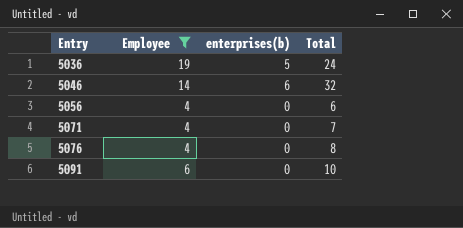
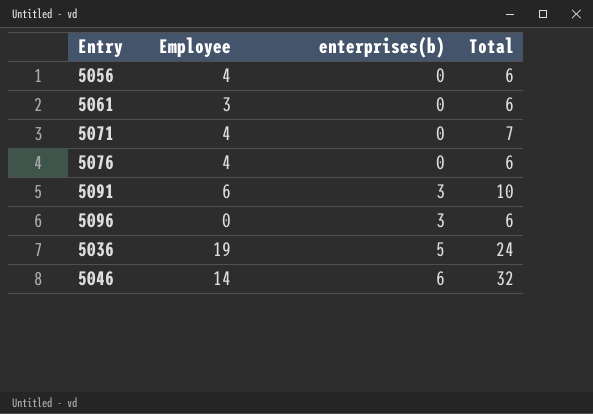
filter: Employee >= 4 -> none
row order: Entry ascending -> enterprises(b) ascending
5076 | Total: 8 -> 6
5091 | enterprises(b): 0 -> 3

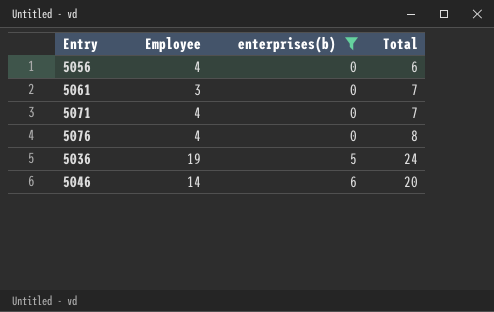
filter: none -> enterprises(b) != 3
5061 | Total: 6 -> 7
5076 | Total: 6 -> 8
5046 | Total: 32 -> 20

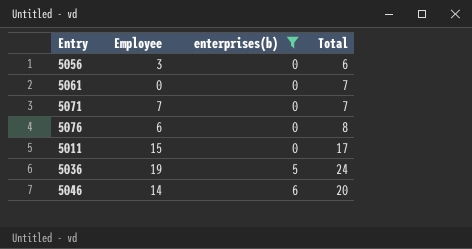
5056 | Employee: 4 -> 3
5061 | Employee: 3 -> 0
5071 | Employee: 4 -> 7
5076 | Employee: 4 -> 6
row 5011: none -> 15 | 0 | 17

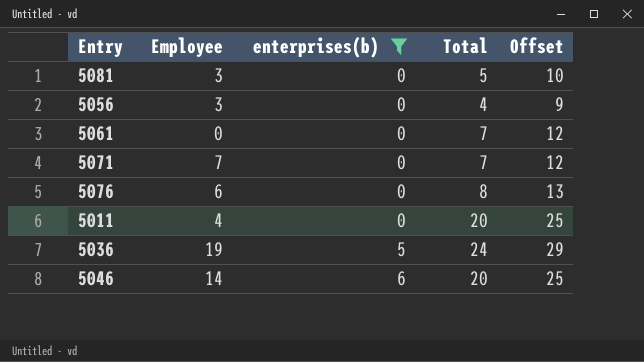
column Offset | formula: none -> [Total] + 5
row 5081: none -> 3 | 0 | 5 | 10
5056 | Total: 6 -> 4
5011 | Employee: 15 -> 4
5011 | Total: 17 -> 20

